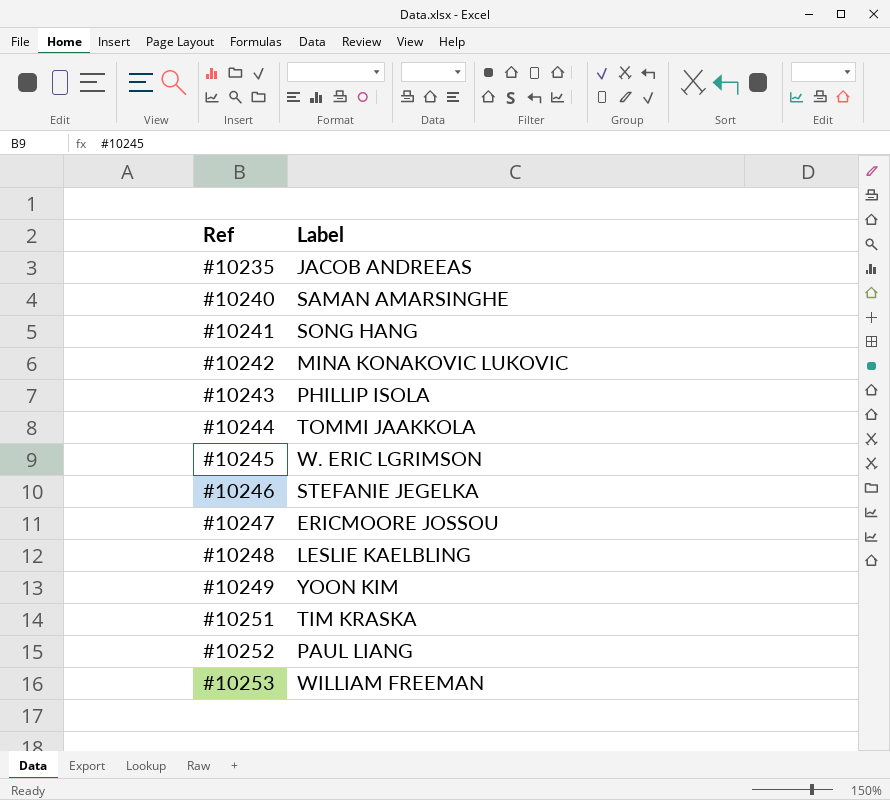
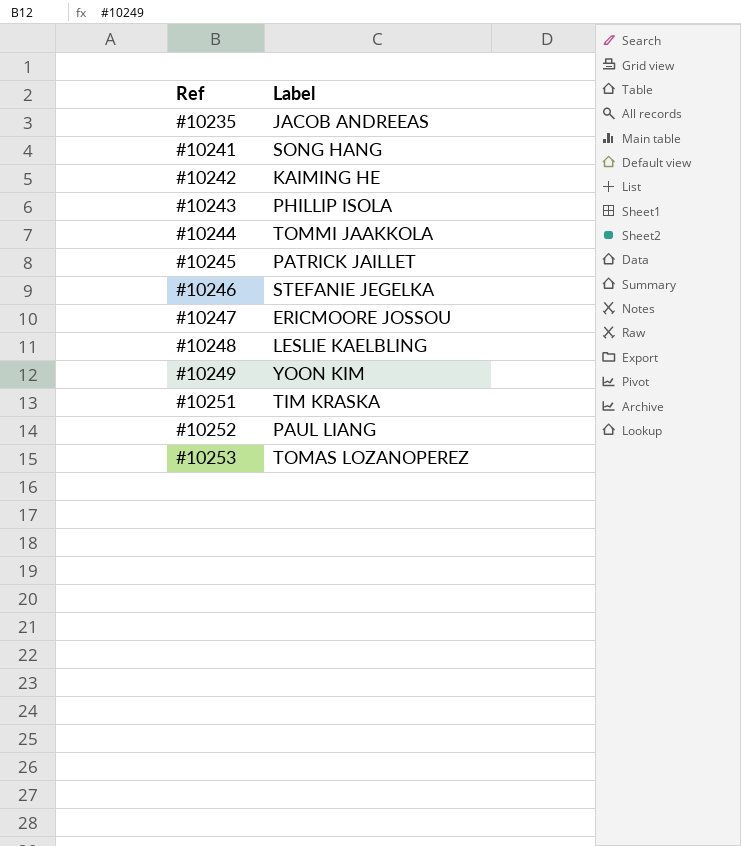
row #10240: SAMAN AMARSINGHE -> none
#10242 | Label: MINA KONAKOVIC LUKOVIC -> KAIMING HE
#10245 | Label: W. ERIC LGRIMSON -> PATRICK JAILLET
#10253 | Label: WILLIAM FREEMAN -> TOMAS LOZANOPEREZ

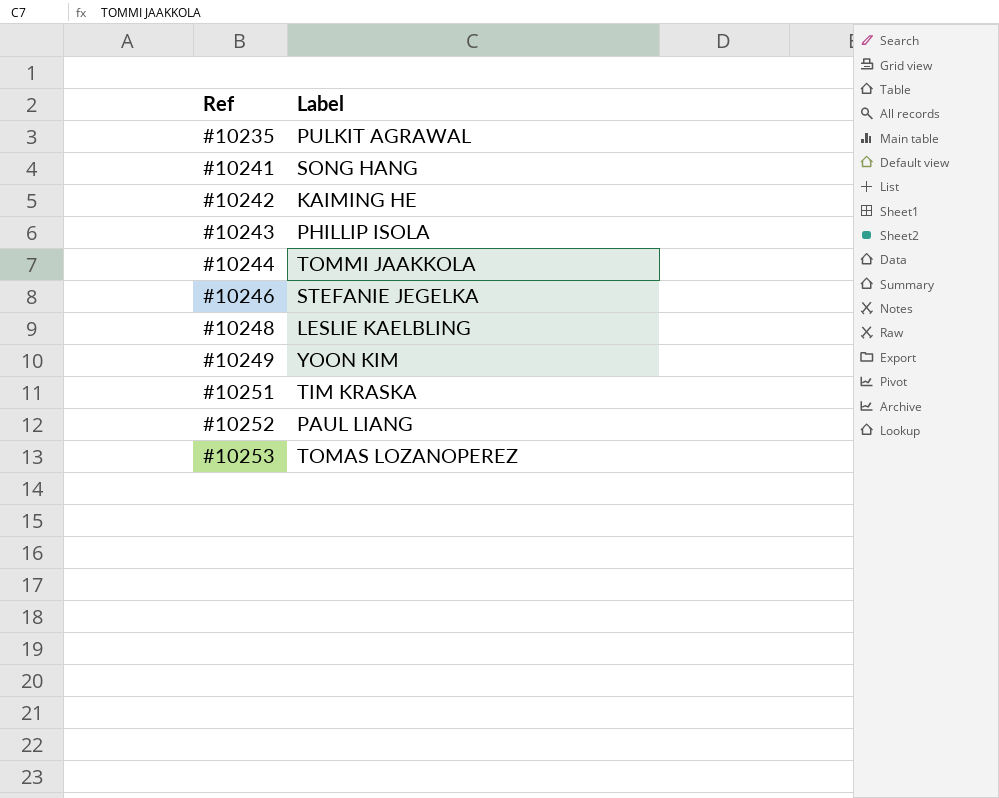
row #10245: PATRICK JAILLET -> none
row #10247: ERICMOORE JOSSOU -> none
#10235 | Label: JACOB ANDREEAS -> PULKIT AGRAWAL

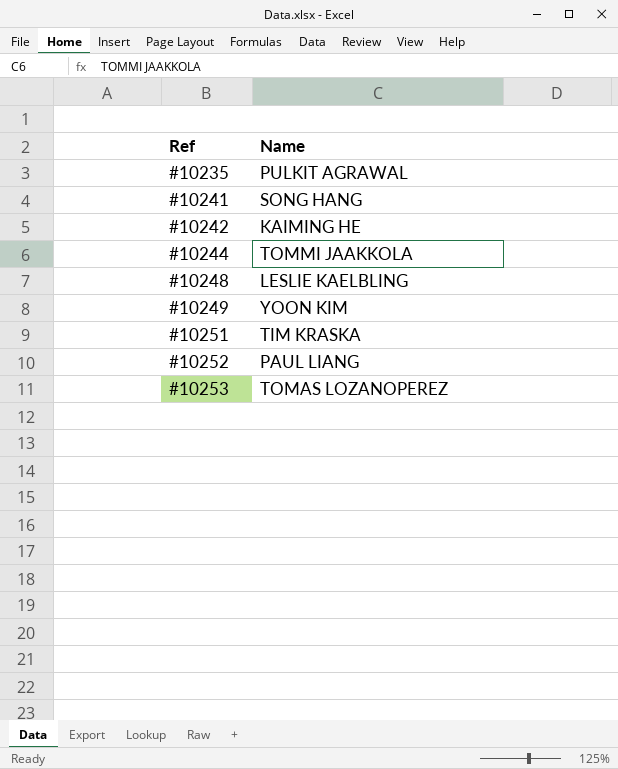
column name: Label -> Name
row #10243: PHILLIP ISOLA -> none
row #10246: STEFANIE JEGELKA -> none

